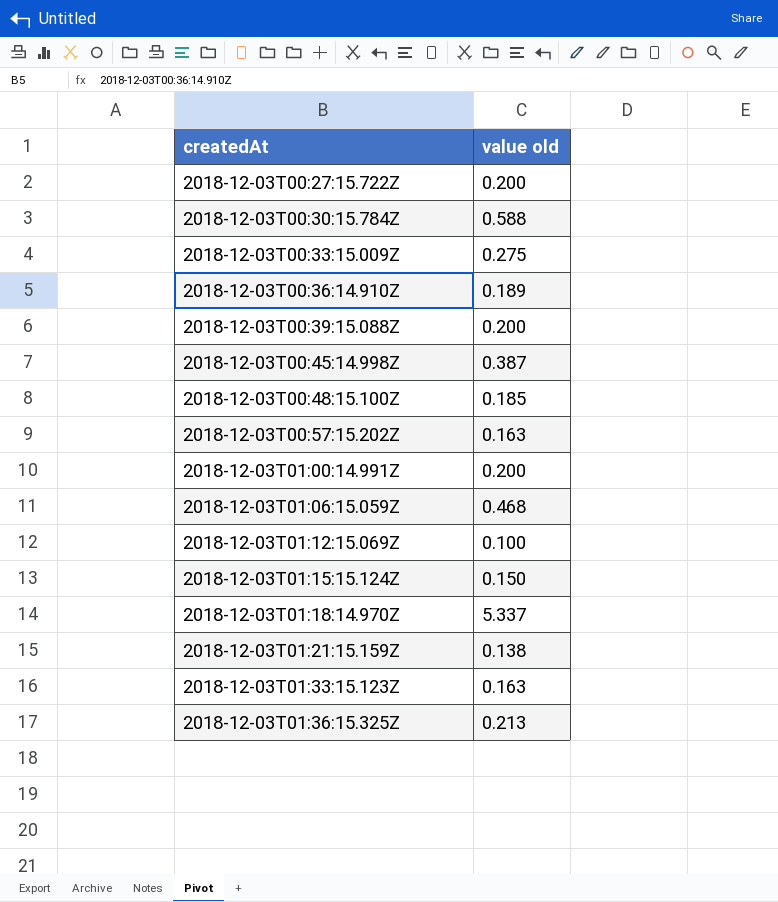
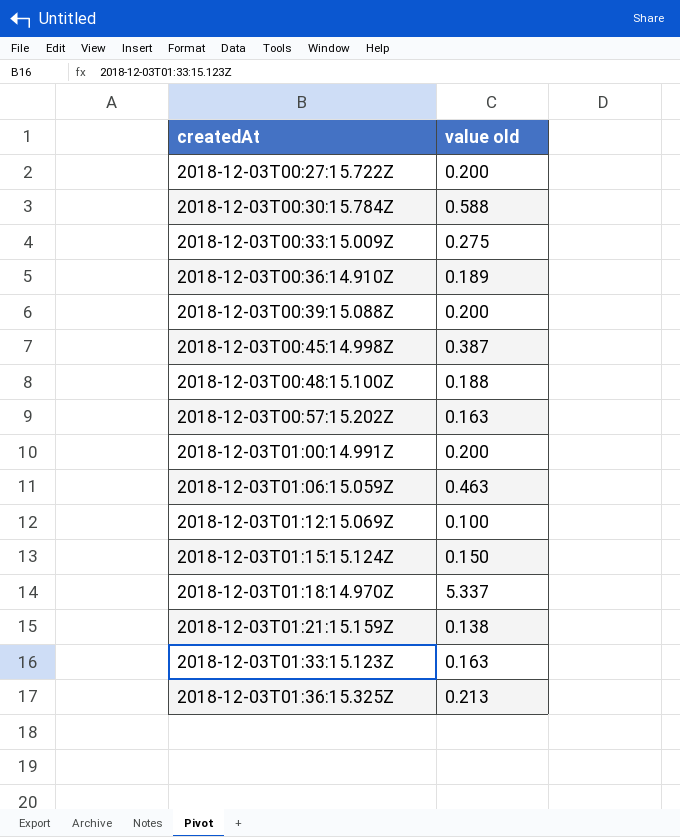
2018-12-03T00:48:15.100Z | value old: 0.185 -> 0.188
2018-12-03T01:06:15.059Z | value old: 0.468 -> 0.463

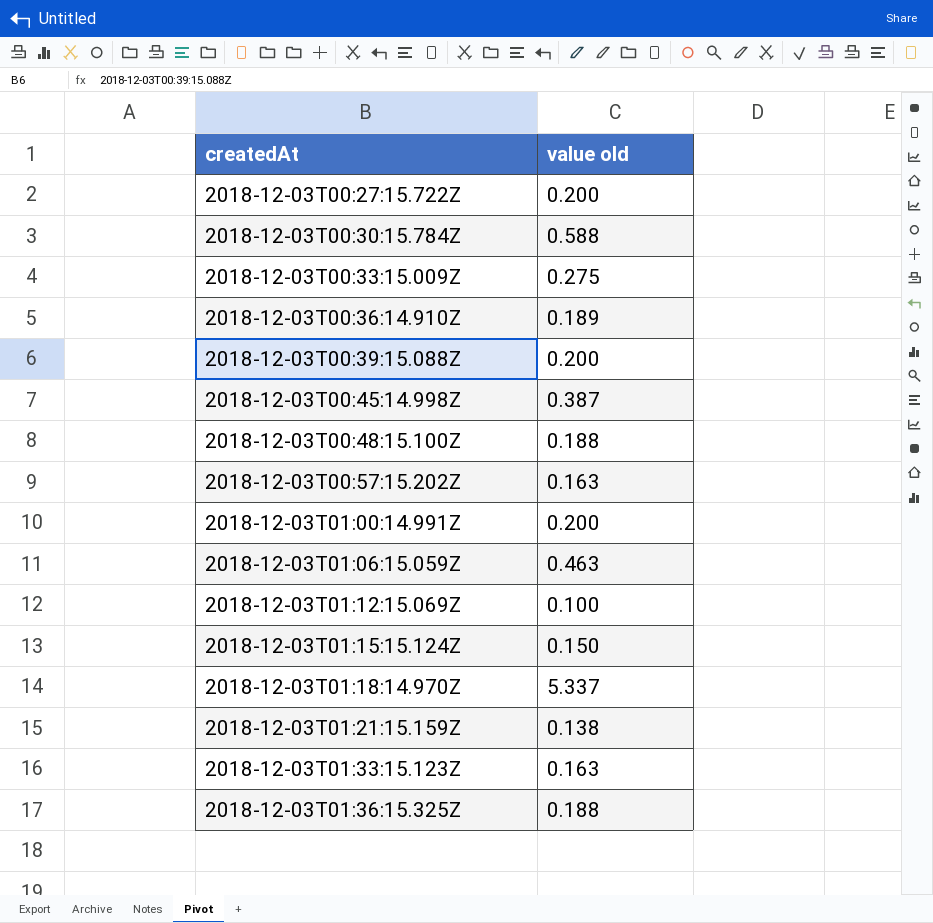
2018-12-03T01:36:15.325Z | value old: 0.213 -> 0.188

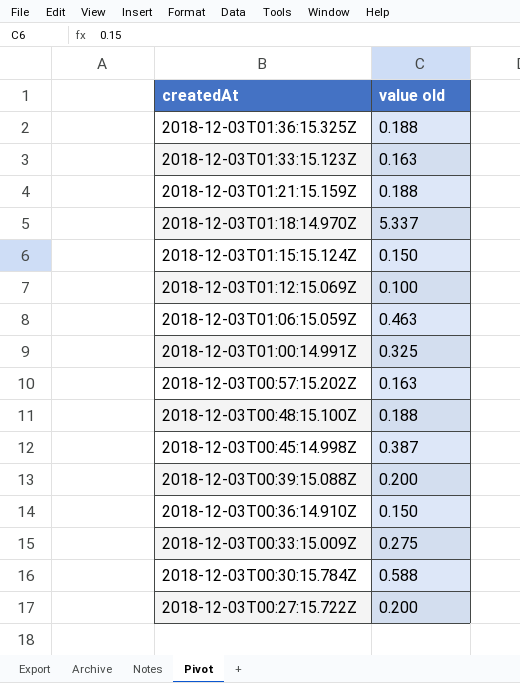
row order: createdAt ascending -> createdAt descending
2018-12-03T01:21:15.159Z | value old: 0.138 -> 0.188
2018-12-03T01:00:14.991Z | value old: 0.200 -> 0.325
2018-12-03T00:36:14.910Z | value old: 0.189 -> 0.150

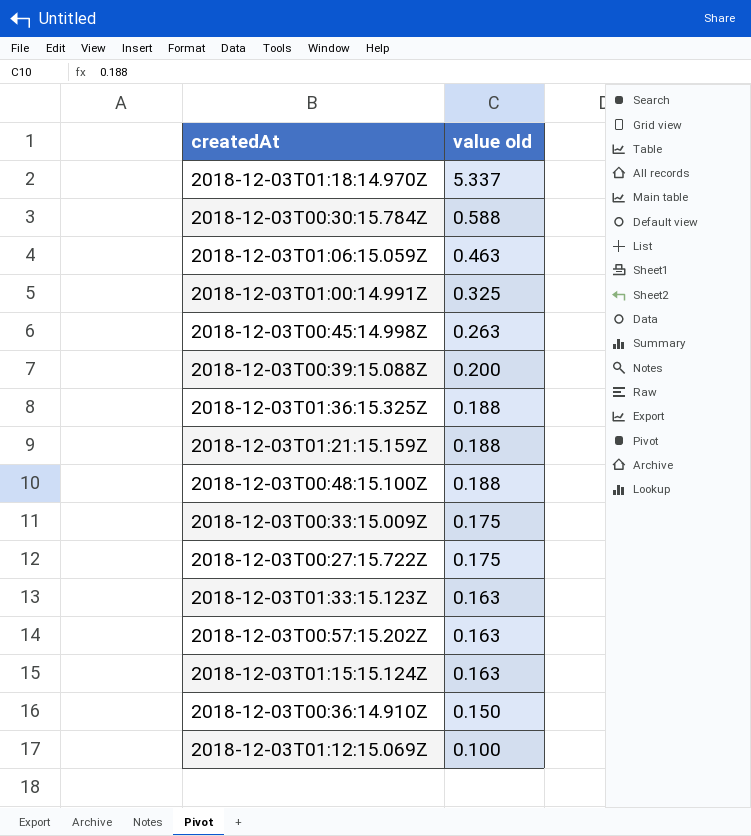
row order: createdAt descending -> value old descending
2018-12-03T00:45:14.998Z | value old: 0.387 -> 0.263
2018-12-03T00:33:15.009Z | value old: 0.275 -> 0.175
2018-12-03T00:27:15.722Z | value old: 0.200 -> 0.175
2018-12-03T01:15:15.124Z | value old: 0.150 -> 0.163

